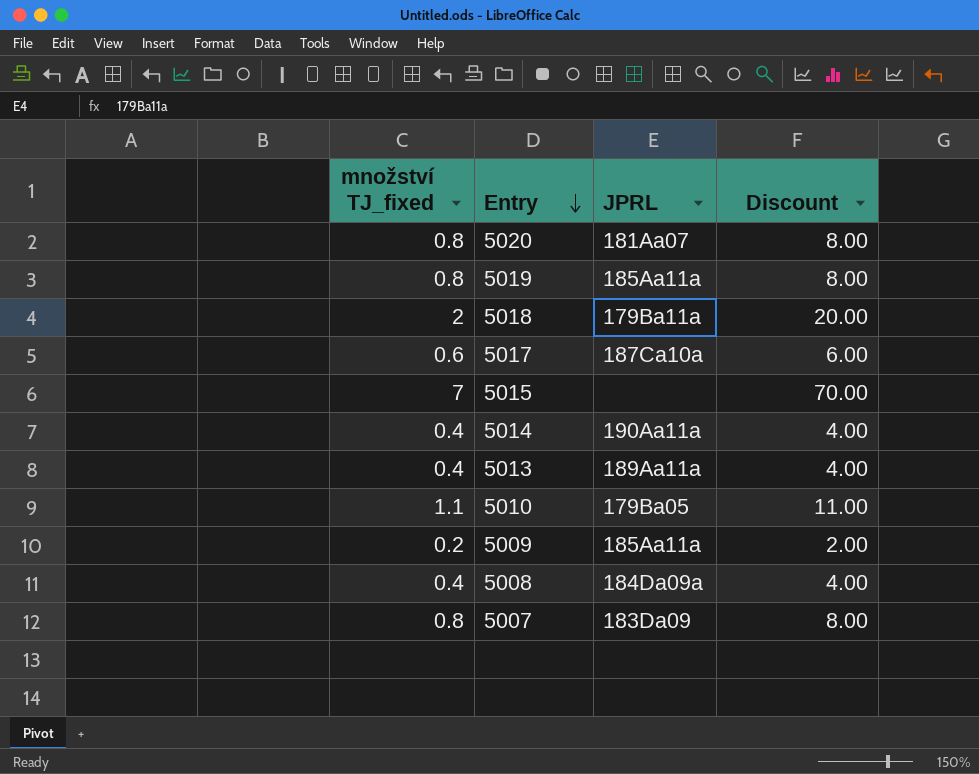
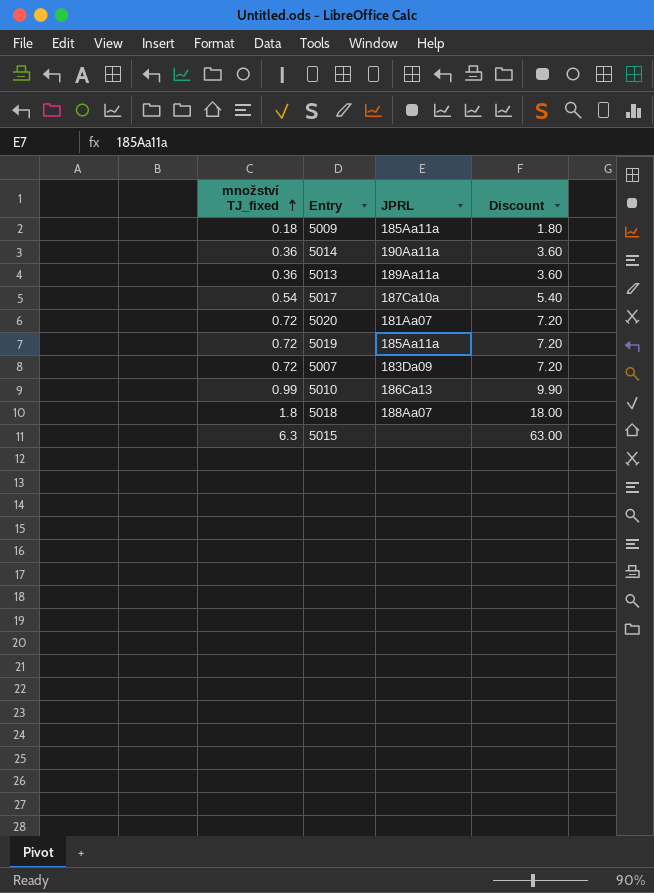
row order: Entry descending -> množství TJ_fixed ascending
row 5008: 0.4 | 184Da09a | 4.00 -> none
5009 | množství TJ_fixed: 0.2 -> 0.18
5009 | Discount: 2.00 -> 1.80
5014 | množství TJ_fixed: 0.4 -> 0.36
5014 | Discount: 4.00 -> 3.60
5013 | množství TJ_fixed: 0.4 -> 0.36
5013 | Discount: 4.00 -> 3.60
5017 | množství TJ_fixed: 0.6 -> 0.54
5017 | Discount: 6.00 -> 5.40
5020 | množství TJ_fixed: 0.8 -> 0.72
5020 | Discount: 8.00 -> 7.20
5019 | množství TJ_fixed: 0.8 -> 0.72
5019 | Discount: 8.00 -> 7.20
5007 | množství TJ_fixed: 0.8 -> 0.72
5007 | Discount: 8.00 -> 7.20
5010 | množství TJ_fixed: 1.1 -> 0.99
5010 | JPRL: 179Ba05 -> 186Ca13
5010 | Discount: 11.00 -> 9.90
5018 | množství TJ_fixed: 2 -> 1.8
5018 | JPRL: 179Ba11a -> 188Aa07
5018 | Discount: 20.00 -> 18.00
5015 | množství TJ_fixed: 7 -> 6.3
5015 | Discount: 70.00 -> 63.00

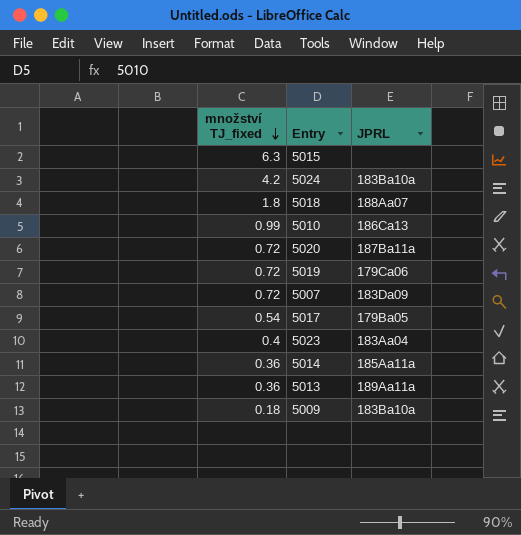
row order: množství TJ_fixed ascending -> množství TJ_fixed descending
column Discount | formula: [množství TJ_fixed] * 10 -> none
row 5024: none -> 4.2 | 183Ba10a
5020 | JPRL: 181Aa07 -> 187Ba11a
5019 | JPRL: 185Aa11a -> 179Ca06
5017 | JPRL: 187Ca10a -> 179Ba05
row 5023: none -> 0.4 | 183Aa04
5014 | JPRL: 190Aa11a -> 185Aa11a
5009 | JPRL: 185Aa11a -> 183Ba10a

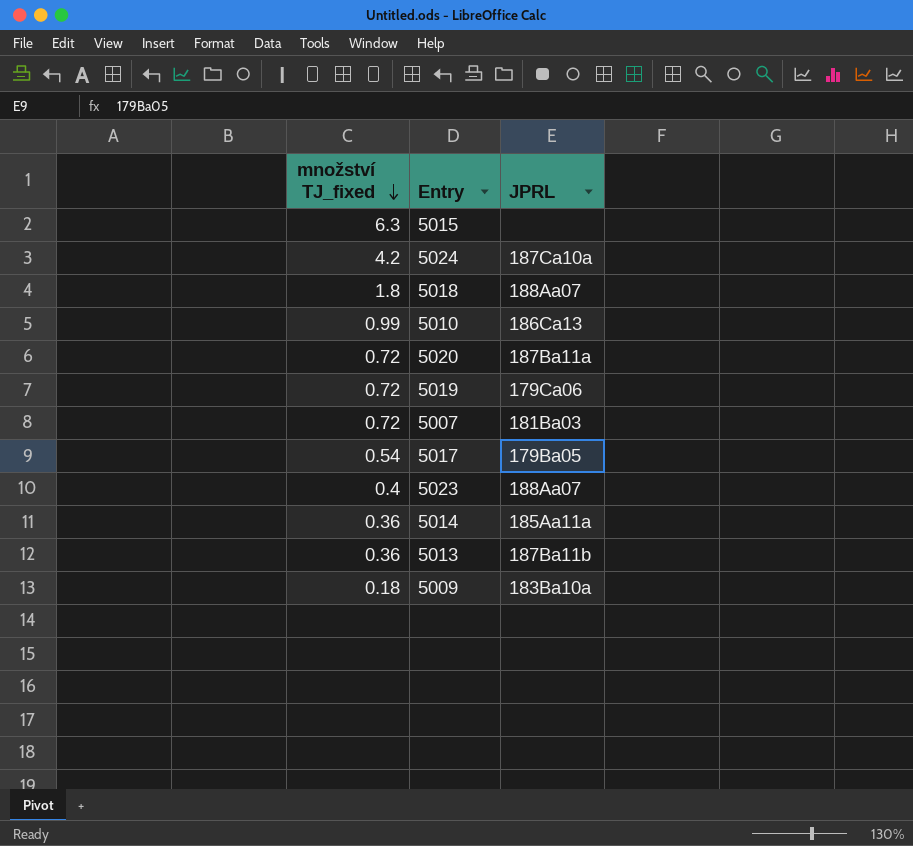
5024 | JPRL: 183Ba10a -> 187Ca10a
5007 | JPRL: 183Da09 -> 181Ba03
5023 | JPRL: 183Aa04 -> 188Aa07
5013 | JPRL: 189Aa11a -> 187Ba11b

